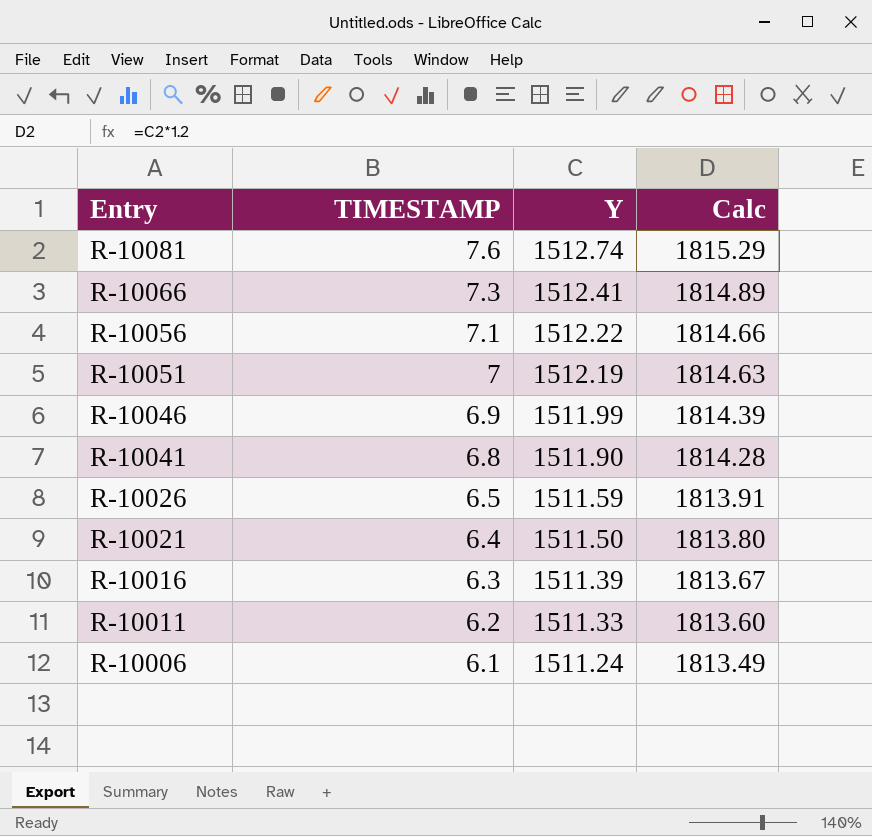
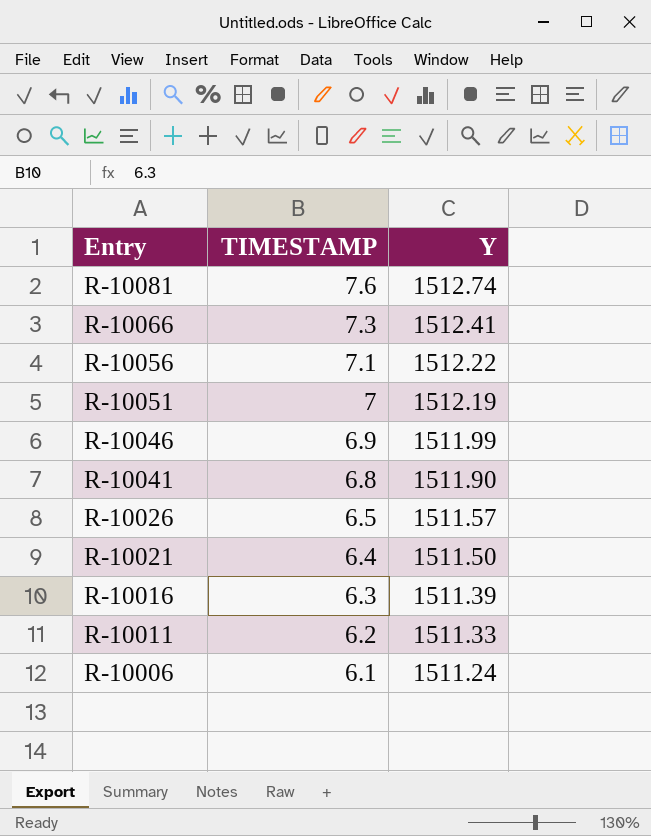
column Calc | formula: [Y] * 1.2 -> none
R-10026 | Y: 1511.59 -> 1511.57

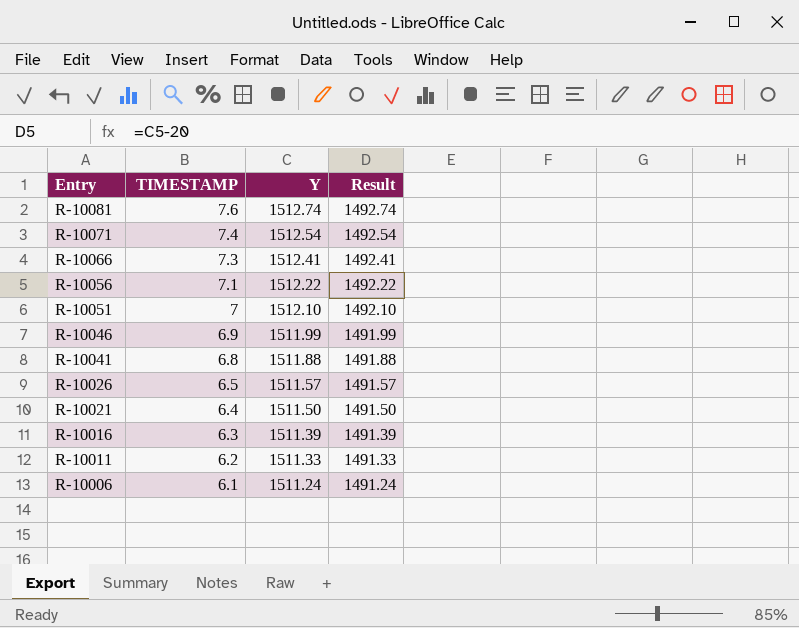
column Result | formula: none -> [Y] - 20
row R-10071: none -> 7.4 | 1512.54 | 1492.54
R-10051 | Y: 1512.19 -> 1512.10
R-10041 | Y: 1511.90 -> 1511.88

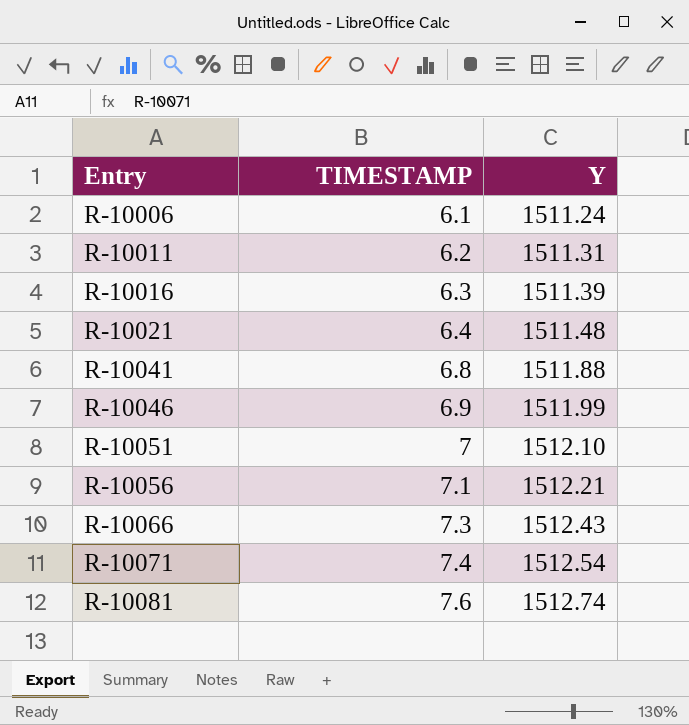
row order: Entry descending -> Entry ascending
column Result | formula: [Y] - 20 -> none
row R-10026: 6.5 | 1511.57 | 1491.57 -> none
R-10011 | Y: 1511.33 -> 1511.31
R-10021 | Y: 1511.50 -> 1511.48
R-10056 | Y: 1512.22 -> 1512.21
R-10066 | Y: 1512.41 -> 1512.43

